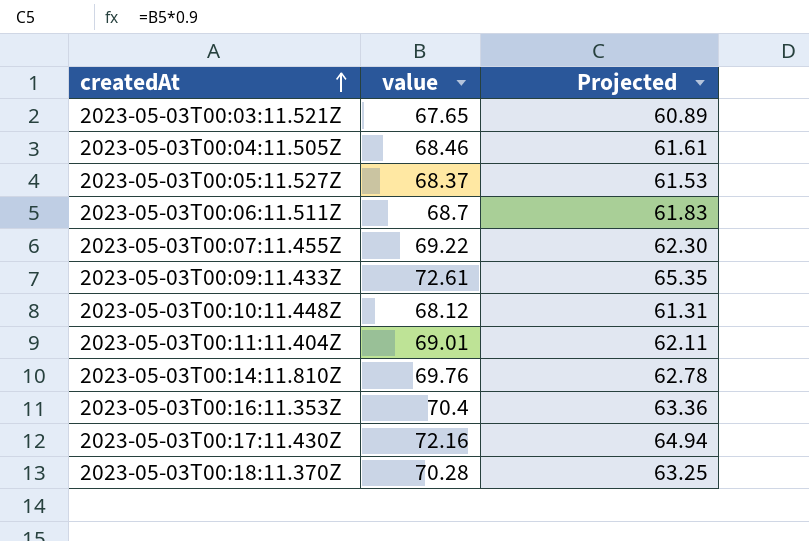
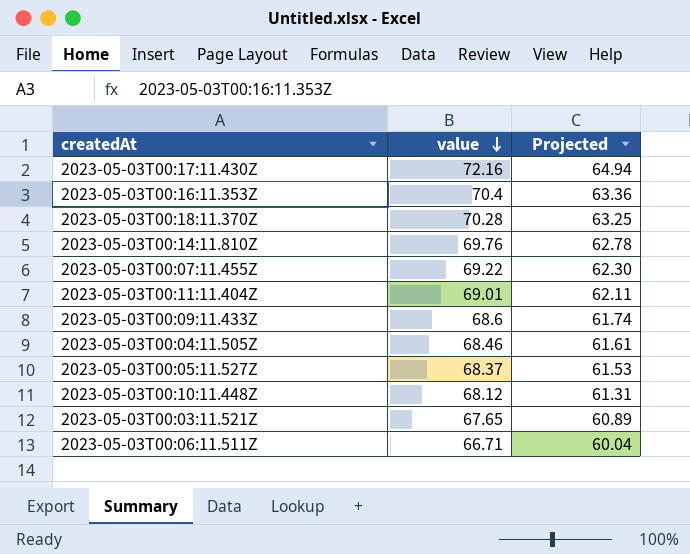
row order: createdAt ascending -> value descending
2023-05-03T00:09:11.433Z | value: 72.61 -> 68.6
2023-05-03T00:09:11.433Z | Projected: 65.35 -> 61.74
2023-05-03T00:06:11.511Z | value: 68.7 -> 66.71
2023-05-03T00:06:11.511Z | Projected: 61.83 -> 60.04

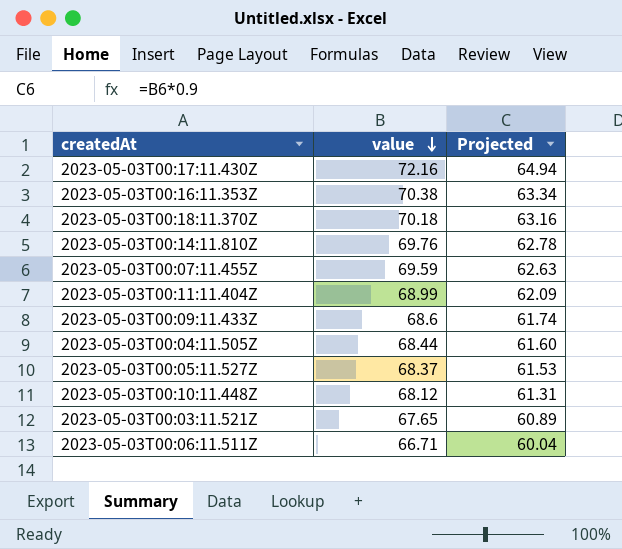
2023-05-03T00:16:11.353Z | value: 70.4 -> 70.38
2023-05-03T00:16:11.353Z | Projected: 63.36 -> 63.34
2023-05-03T00:18:11.370Z | value: 70.28 -> 70.18
2023-05-03T00:18:11.370Z | Projected: 63.25 -> 63.16
2023-05-03T00:07:11.455Z | value: 69.22 -> 69.59
2023-05-03T00:07:11.455Z | Projected: 62.30 -> 62.63
2023-05-03T00:11:11.404Z | value: 69.01 -> 68.99
2023-05-03T00:11:11.404Z | Projected: 62.11 -> 62.09
2023-05-03T00:04:11.505Z | value: 68.46 -> 68.44
2023-05-03T00:04:11.505Z | Projected: 61.61 -> 61.60

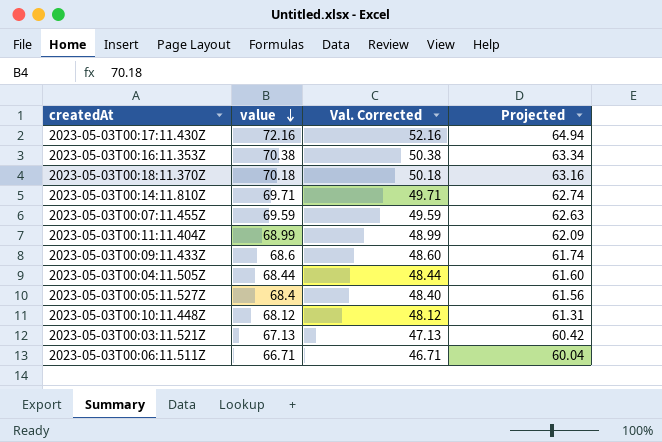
column Val. Corrected | formula: none -> [value] - 20
2023-05-03T00:14:11.810Z | value: 69.76 -> 69.71
2023-05-03T00:14:11.810Z | Projected: 62.78 -> 62.74
2023-05-03T00:05:11.527Z | value: 68.37 -> 68.4
2023-05-03T00:05:11.527Z | Projected: 61.53 -> 61.56
2023-05-03T00:03:11.521Z | value: 67.65 -> 67.13
2023-05-03T00:03:11.521Z | Projected: 60.89 -> 60.42

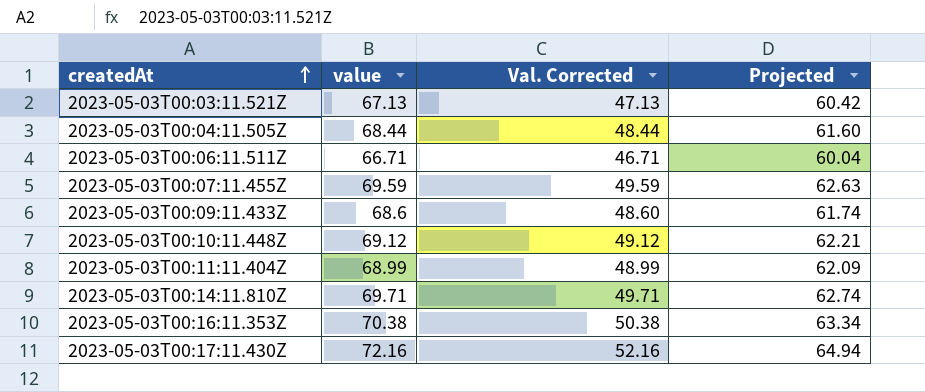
row order: value descending -> createdAt ascending
row 2023-05-03T00:18:11.370Z: 70.18 | 50.18 | 63.16 -> none
row 2023-05-03T00:05:11.527Z: 68.4 | 48.40 | 61.56 -> none
2023-05-03T00:10:11.448Z | value: 68.12 -> 69.12
2023-05-03T00:10:11.448Z | Val. Corrected: 48.12 -> 49.12
2023-05-03T00:10:11.448Z | Projected: 61.31 -> 62.21

